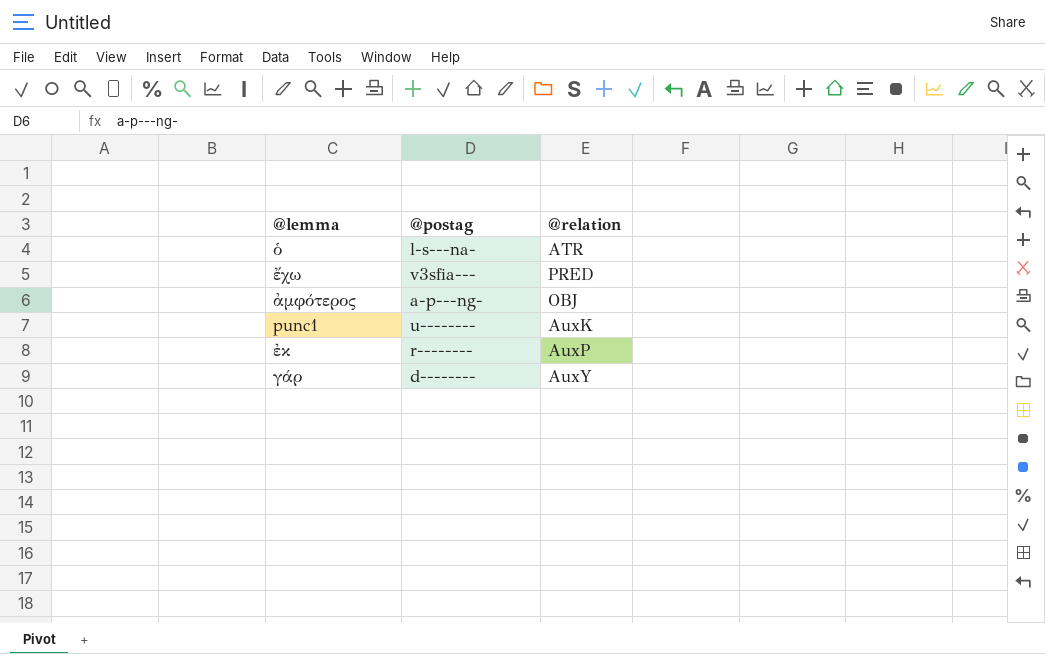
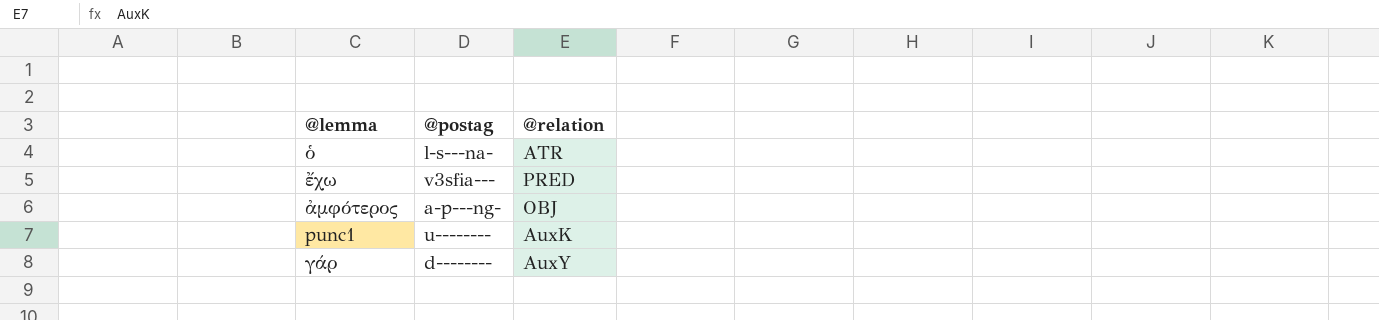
row ἐκ: r-------- | AuxP -> none

